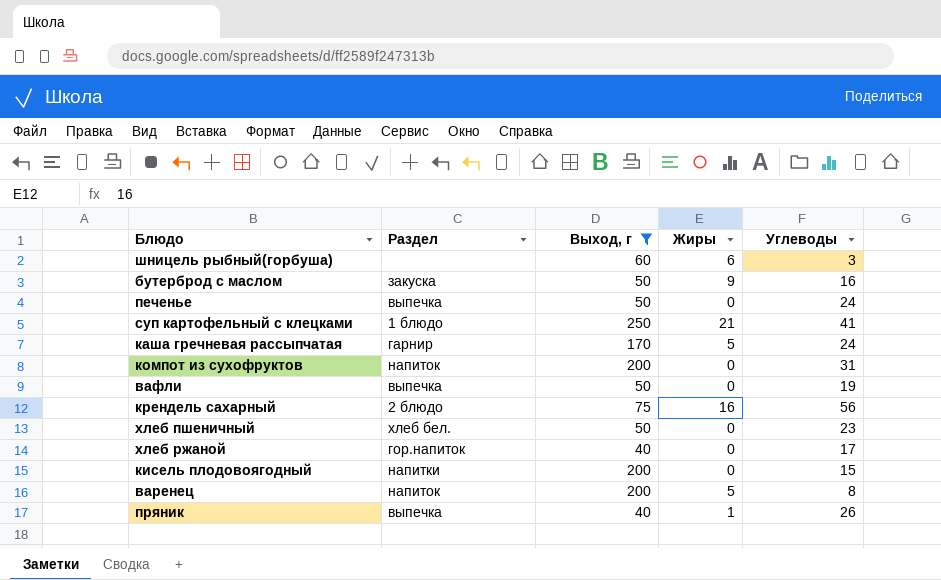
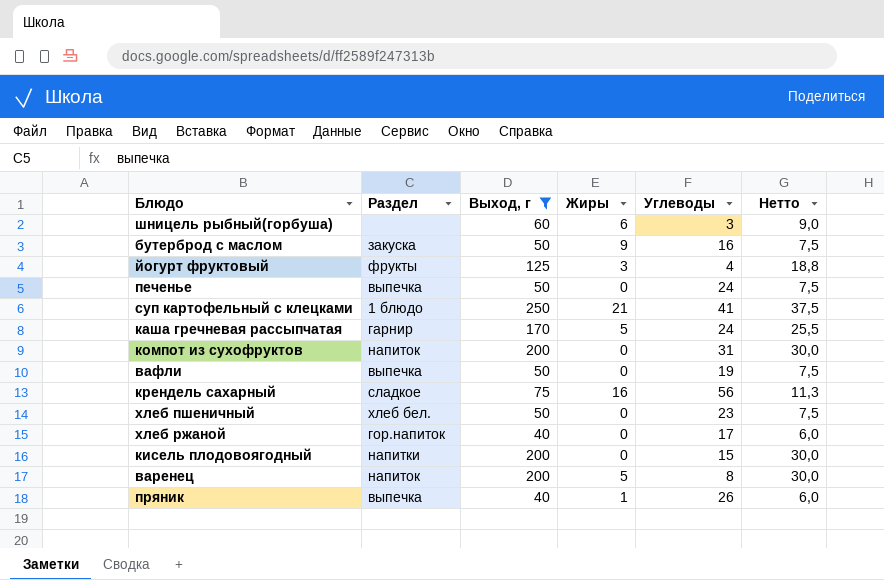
column Нетто | formula: none -> [Выход, г] * 0,15
row йогурт фруктовый: none -> фрукты | 125 | 3 | 4 | 18,8
крендель сахарный | Раздел: 2 блюдо -> сладкое

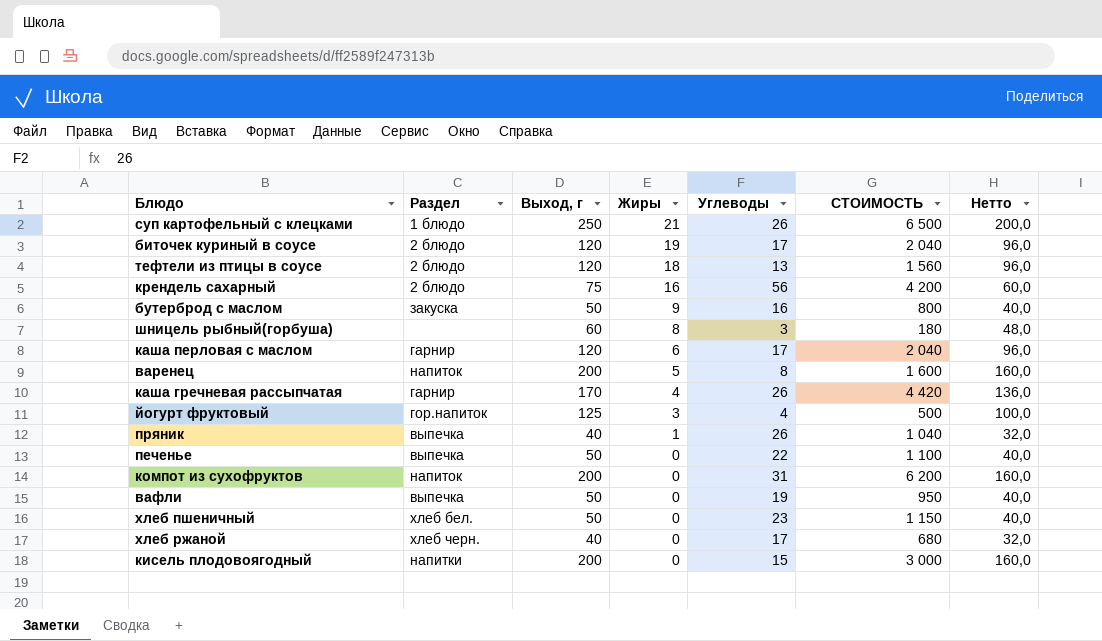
filter: Выход, г != 120 -> none
row order: none -> Жиры descending
column СТОИМОСТЬ | formula: none -> [Выход, г] * [Углеводы]
column Нетто | formula: [Выход, г] * 0,15 -> [Выход, г] * 0,8
суп картофельный с клецками | Углеводы: 41 -> 26
крендель сахарный | Раздел: сладкое -> 2 блюдо
шницель рыбный(горбуша) | Жиры: 6 -> 8
каша гречневая рассыпчатая | Жиры: 5 -> 4
каша гречневая рассыпчатая | Углеводы: 24 -> 26
йогурт фруктовый | Раздел: фрукты -> гор.напиток
печенье | Углеводы: 24 -> 22
хлеб ржаной | Раздел: гор.напиток -> хлеб черн.

